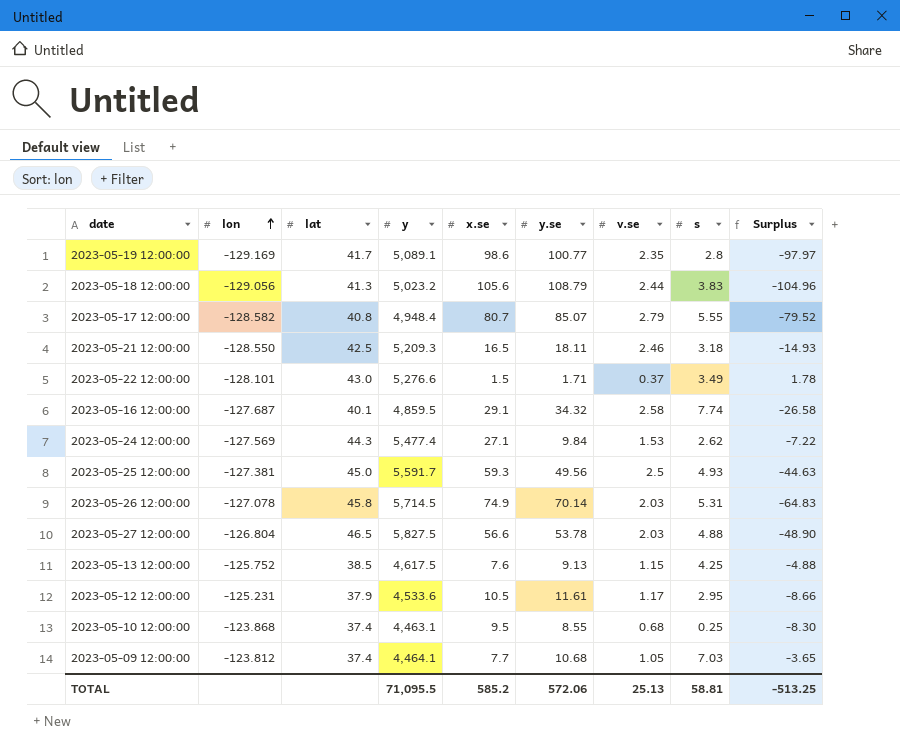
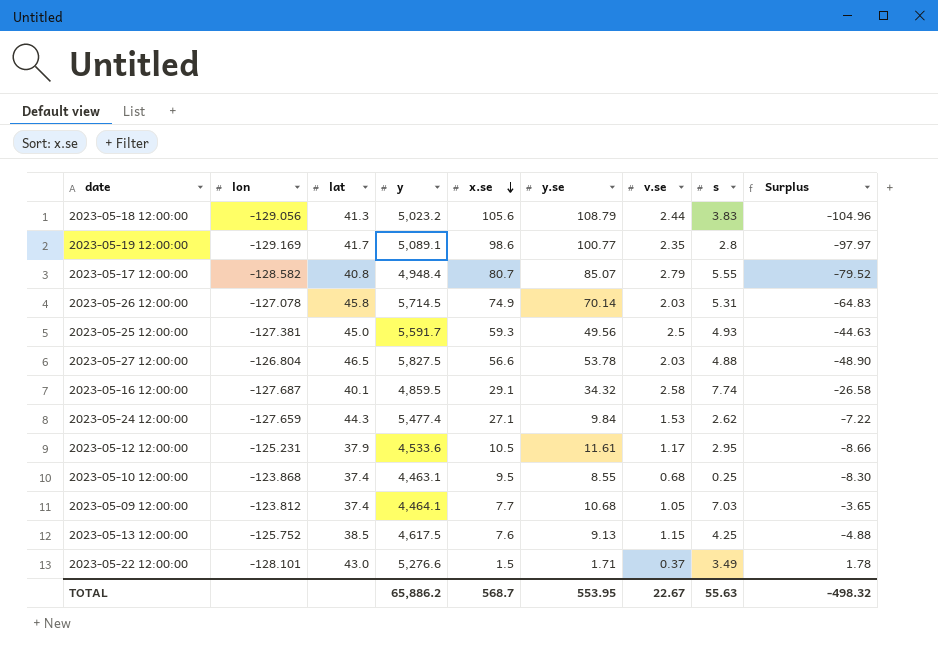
row order: lon ascending -> x.se descending
row 2023-05-21 12:00:00: -128.550 | 42.5 | 5,209.3 | 16.5 | 18.11 | 2.46 | 3.18 | -14.93 -> none
2023-05-24 12:00:00 | lon: -127.569 -> -127.659
TOTAL | y: 71,095.5 -> 65,886.2
TOTAL | x.se: 585.2 -> 568.7
TOTAL | y.se: 572.06 -> 553.95
TOTAL | v.se: 25.13 -> 22.67
TOTAL | s: 58.81 -> 55.63
TOTAL | Surplus: -513.25 -> -498.32

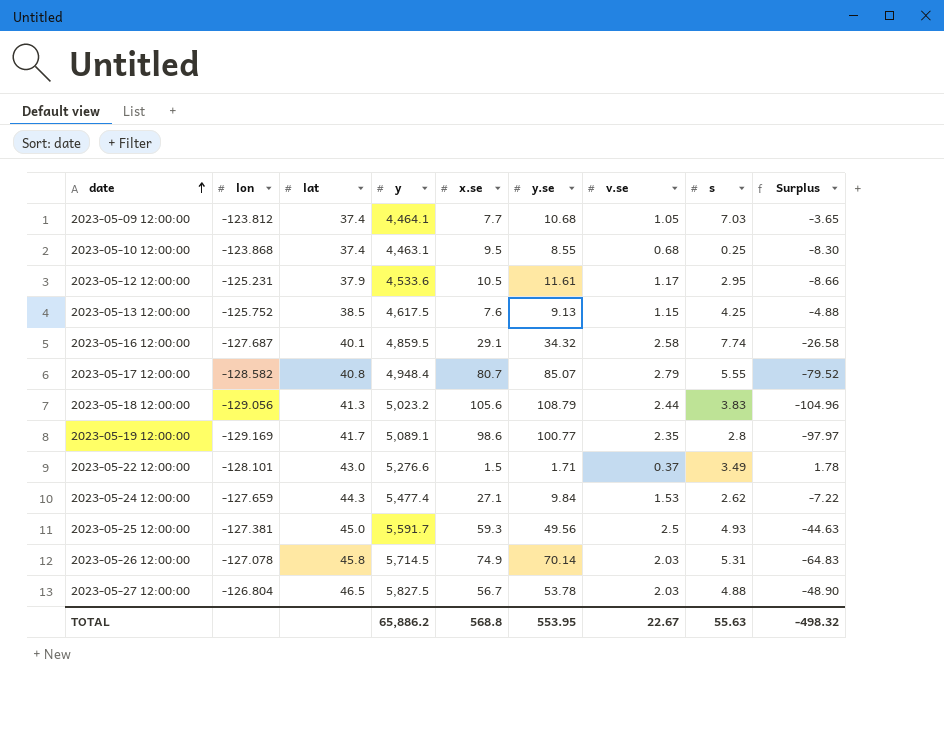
row order: x.se descending -> date ascending
2023-05-27 12:00:00 | x.se: 56.6 -> 56.7
TOTAL | x.se: 568.7 -> 568.8

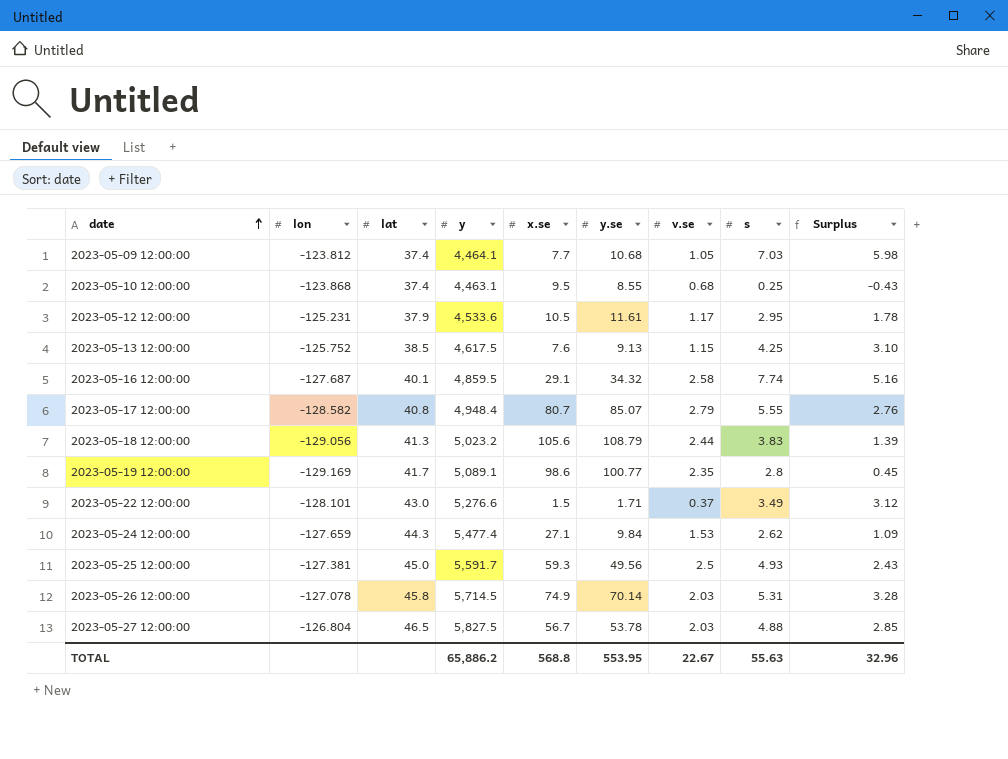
column Surplus | formula: [s] - [y.se] -> [s] - [v.se]
TOTAL | Surplus: -498.32 -> 32.96

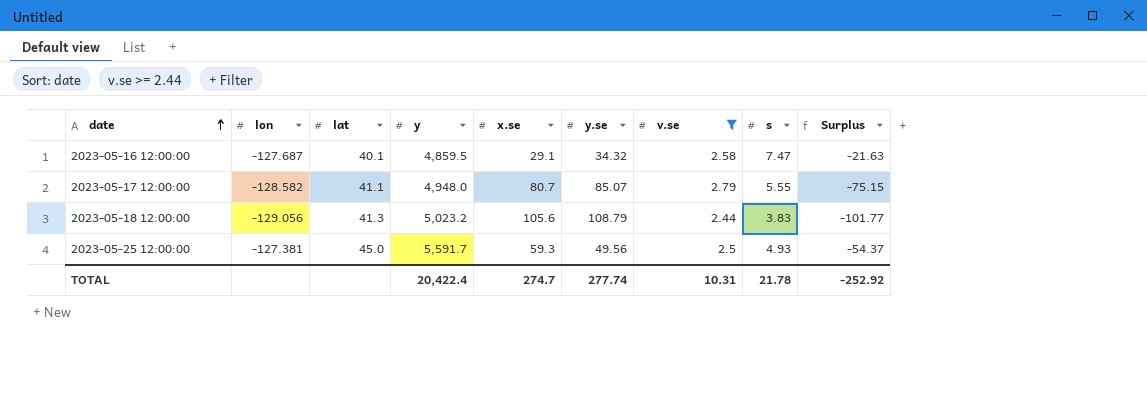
filter: none -> v.se >= 2.44
column Surplus | formula: [s] - [v.se] -> [s] - [x.se]
2023-05-16 12:00:00 | s: 7.74 -> 7.47
2023-05-17 12:00:00 | lat: 40.8 -> 41.1
2023-05-17 12:00:00 | y: 4,948.4 -> 4,948.0
TOTAL | y: 65,886.2 -> 20,422.4
TOTAL | x.se: 568.8 -> 274.7
TOTAL | y.se: 553.95 -> 277.74
TOTAL | v.se: 22.67 -> 10.31
TOTAL | s: 55.63 -> 21.78
TOTAL | Surplus: 32.96 -> -252.92

